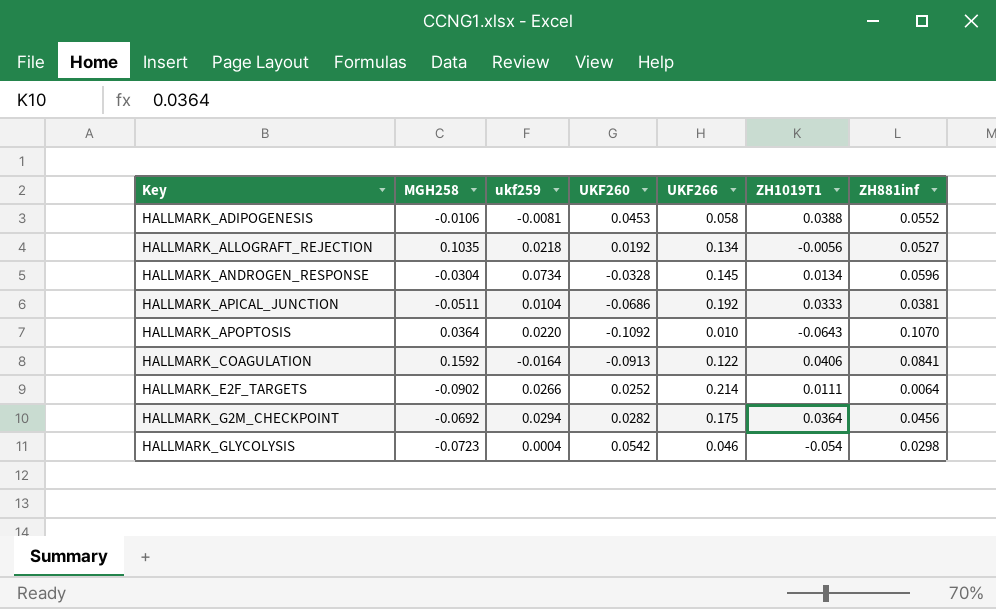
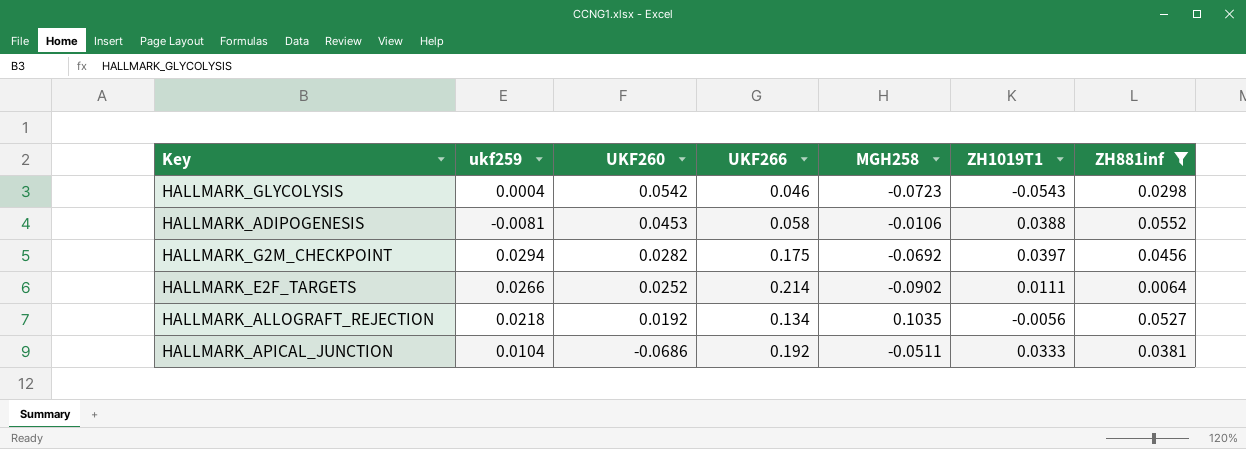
filter: none -> ZH881inf <= 0.0552
row order: Key ascending -> UKF260 descending
column MGH258 | position: 2 -> 5
HALLMARK_GLYCOLYSIS | ZH1019T1: -0.054 -> -0.0543
HALLMARK_G2M_CHECKPOINT | ZH1019T1: 0.0364 -> 0.0397

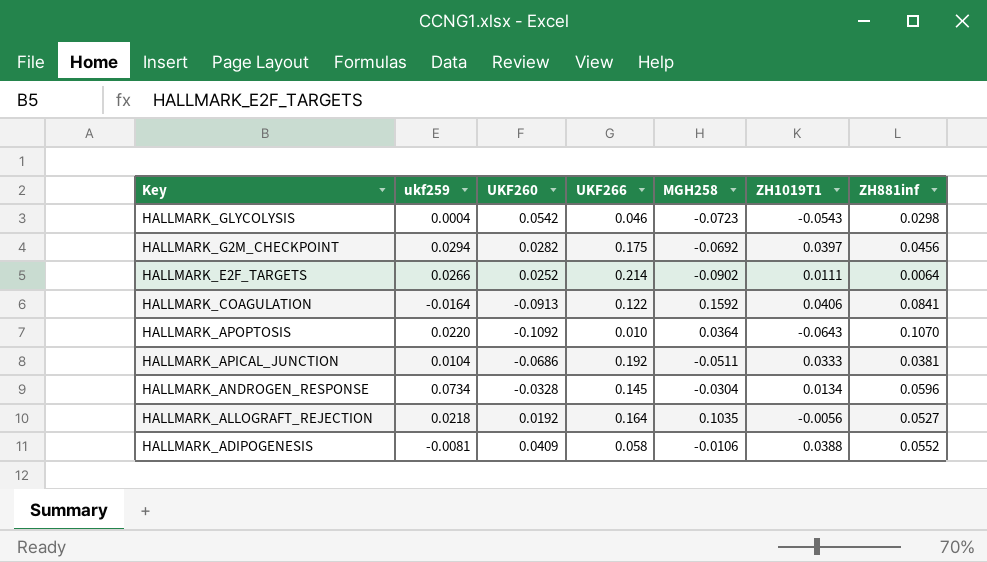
filter: ZH881inf <= 0.0552 -> none
row order: UKF260 descending -> Key descending
HALLMARK_ALLOGRAFT_REJECTION | UKF266: 0.134 -> 0.164
HALLMARK_ADIPOGENESIS | UKF260: 0.0453 -> 0.0409

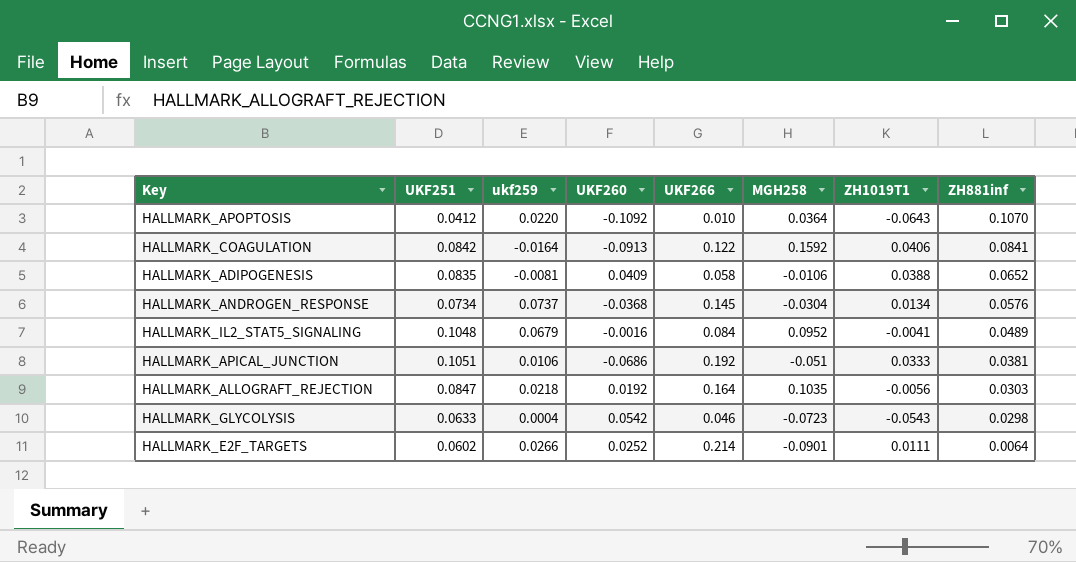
row order: Key descending -> ZH881inf descending
column UKF251 | position: none -> 2
row HALLMARK_G2M_CHECKPOINT: 0.0294 | 0.0282 | 0.175 | -0.0692 | 0.0397 | 0.0456 -> none
HALLMARK_ADIPOGENESIS | ZH881inf: 0.0552 -> 0.0652
HALLMARK_ANDROGEN_RESPONSE | ukf259: 0.0734 -> 0.0737
HALLMARK_ANDROGEN_RESPONSE | UKF260: -0.0328 -> -0.0368
HALLMARK_ANDROGEN_RESPONSE | ZH881inf: 0.0596 -> 0.0576
row HALLMARK_IL2_STAT5_SIGNALING: none -> 0.1048 | 0.0679 | -0.0016 | 0.084 | 0.0952 | -0.0041 | 0.0489
HALLMARK_APICAL_JUNCTION | ukf259: 0.0104 -> 0.0106
HALLMARK_APICAL_JUNCTION | MGH258: -0.0511 -> -0.051
HALLMARK_ALLOGRAFT_REJECTION | ZH881inf: 0.0527 -> 0.0303
HALLMARK_E2F_TARGETS | MGH258: -0.0902 -> -0.0901

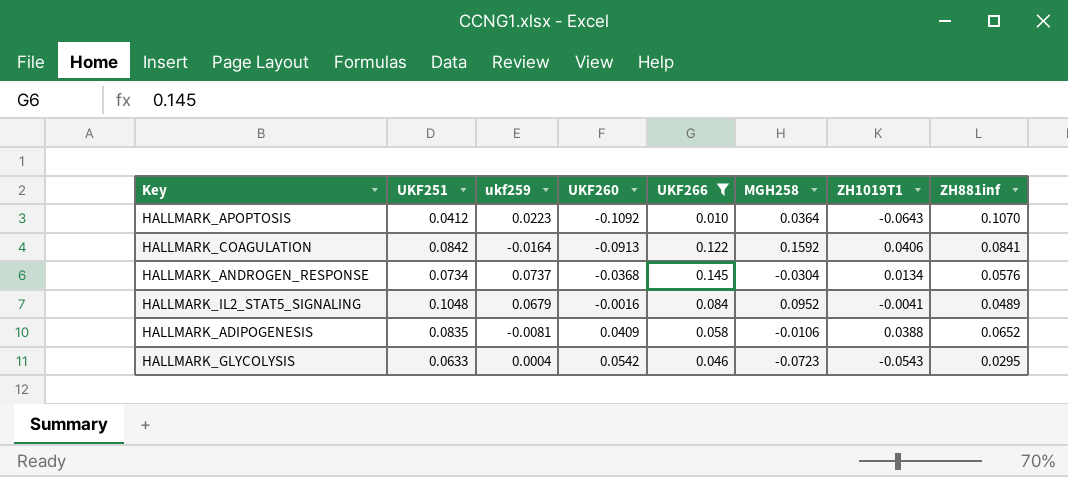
filter: none -> UKF266 <= 0.145
row order: ZH881inf descending -> UKF260 ascending
HALLMARK_APOPTOSIS | ukf259: 0.0220 -> 0.0223
HALLMARK_GLYCOLYSIS | ZH881inf: 0.0298 -> 0.0295

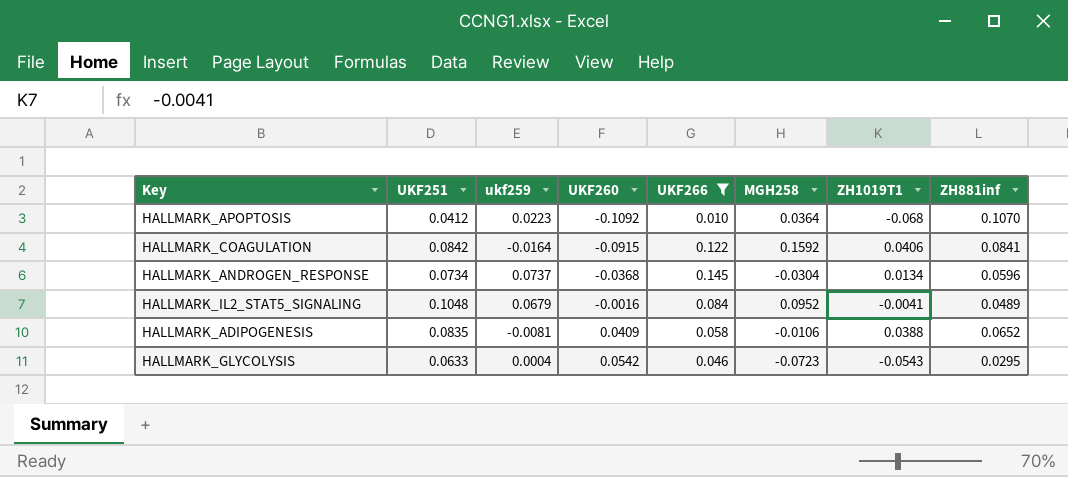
HALLMARK_APOPTOSIS | ZH1019T1: -0.0643 -> -0.068
HALLMARK_COAGULATION | UKF260: -0.0913 -> -0.0915
HALLMARK_ANDROGEN_RESPONSE | ZH881inf: 0.0576 -> 0.0596

